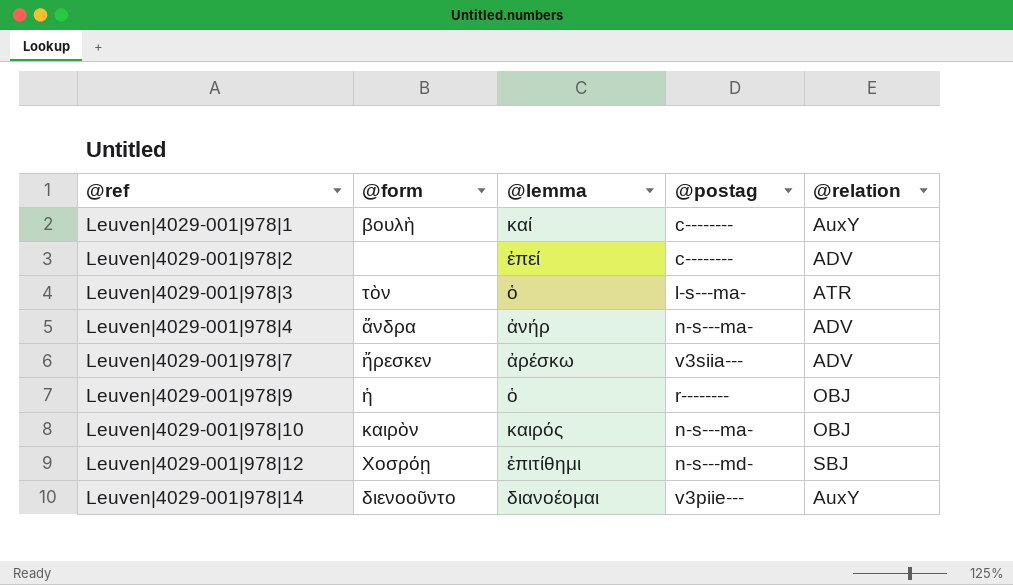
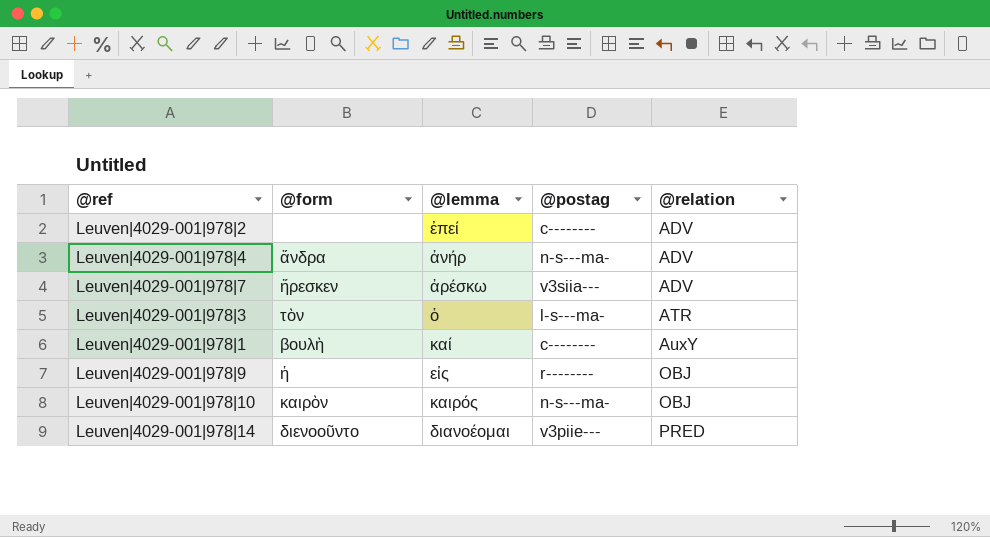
row order: @ref ascending -> @relation ascending
row Leuven|4029-001|978|12: Χοσρόῃ | ἐπιτίθημι | n-s---md- | SBJ -> none
Leuven|4029-001|978|9 | @lemma: ὁ -> εἰς
Leuven|4029-001|978|14 | @relation: AuxY -> PRED

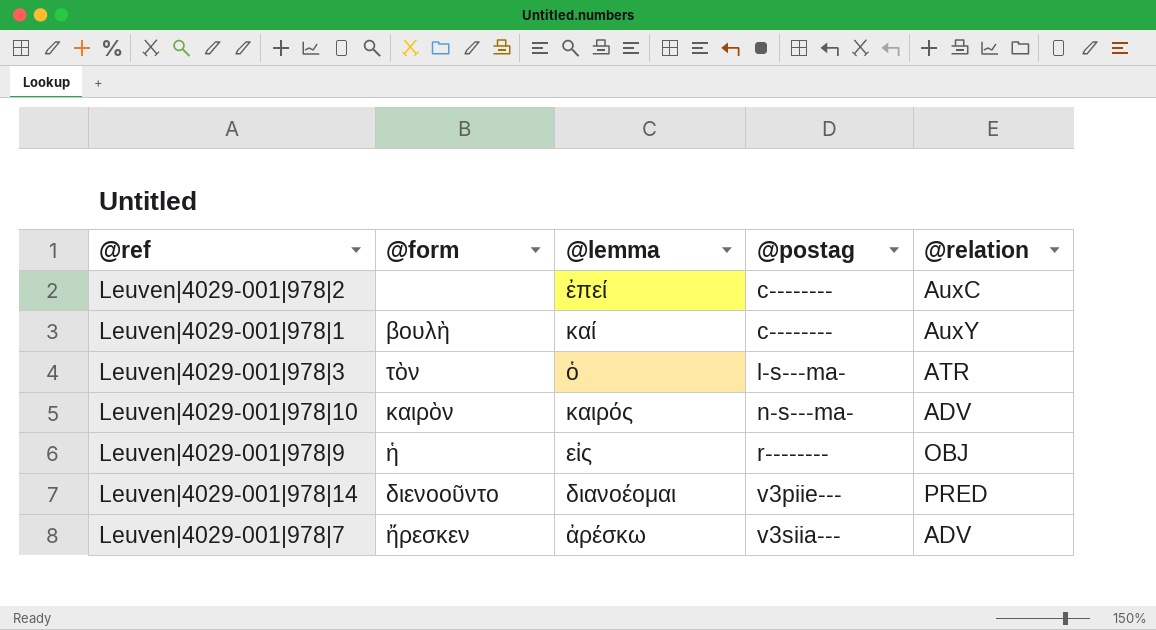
row order: @relation ascending -> @postag ascending
row Leuven|4029-001|978|4: ἄνδρα | ἀνήρ | n-s---ma- | ADV -> none
Leuven|4029-001|978|2 | @relation: ADV -> AuxC
Leuven|4029-001|978|10 | @relation: OBJ -> ADV

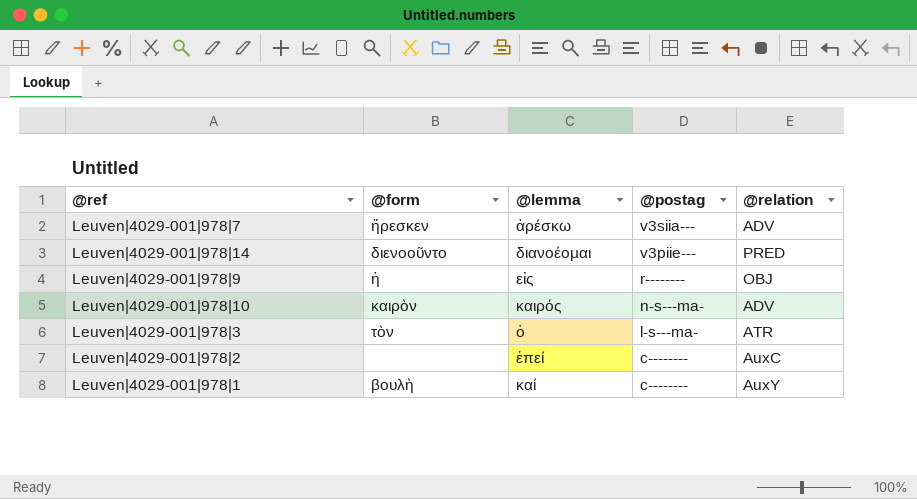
row order: @postag ascending -> @postag descending

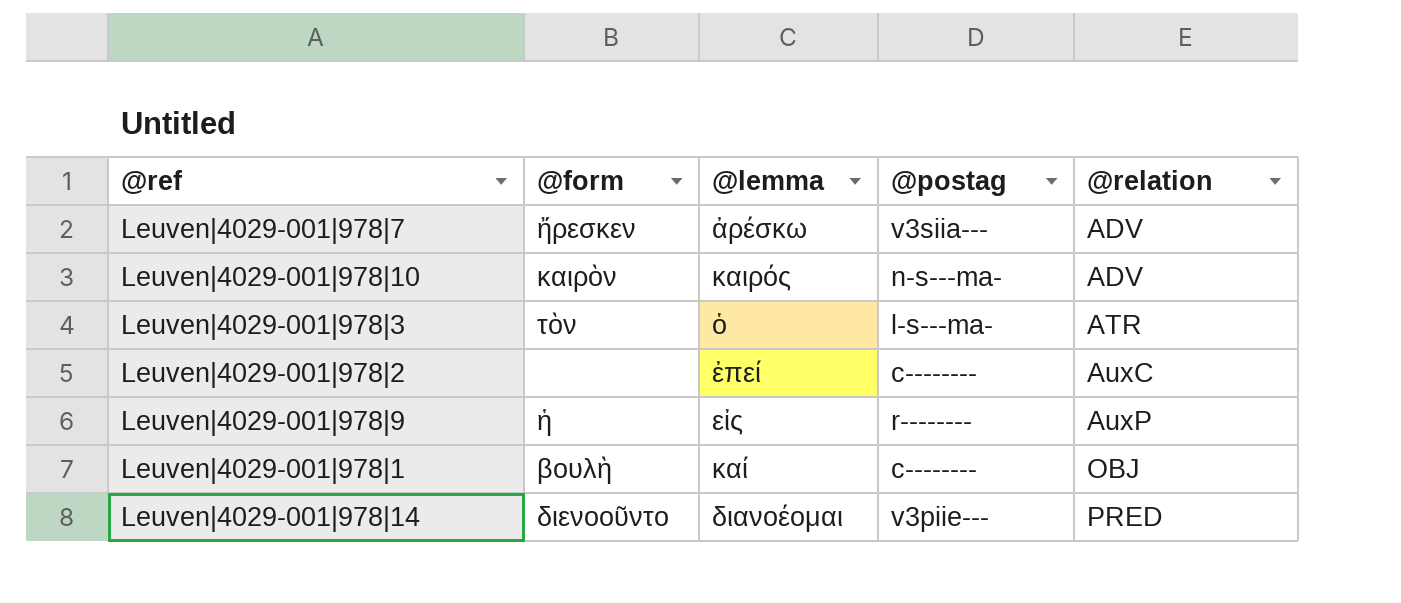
row order: @postag descending -> @relation ascending
Leuven|4029-001|978|9 | @relation: OBJ -> AuxP
Leuven|4029-001|978|1 | @relation: AuxY -> OBJ

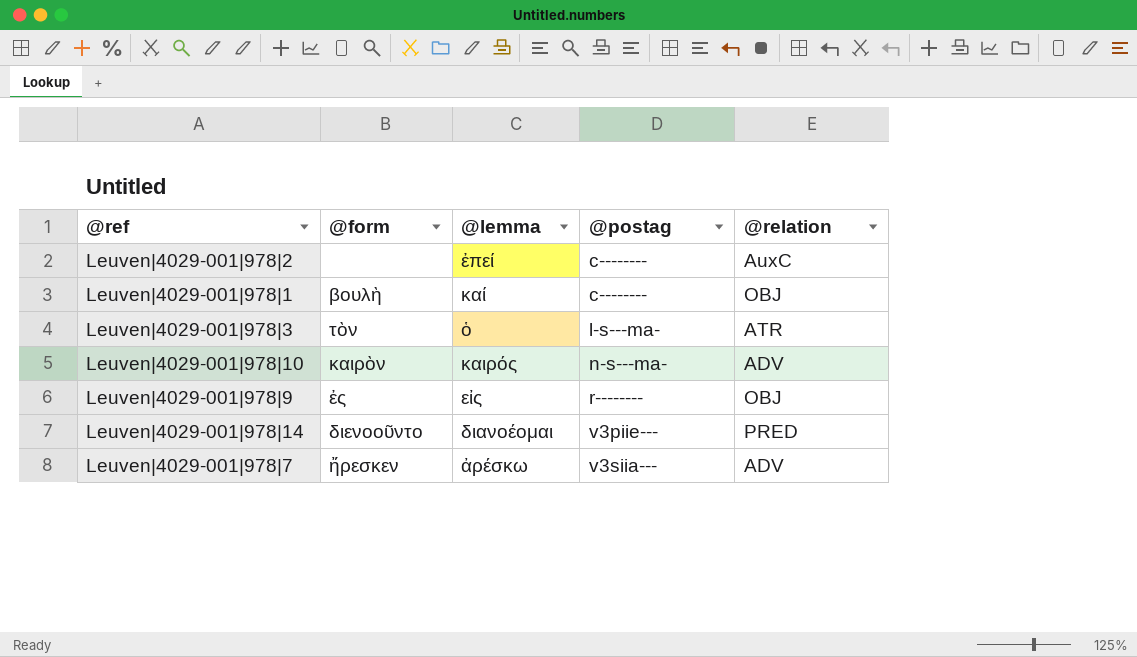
row order: @relation ascending -> @postag ascending
Leuven|4029-001|978|9 | @form: ἡ -> ἐς
Leuven|4029-001|978|9 | @relation: AuxP -> OBJ

